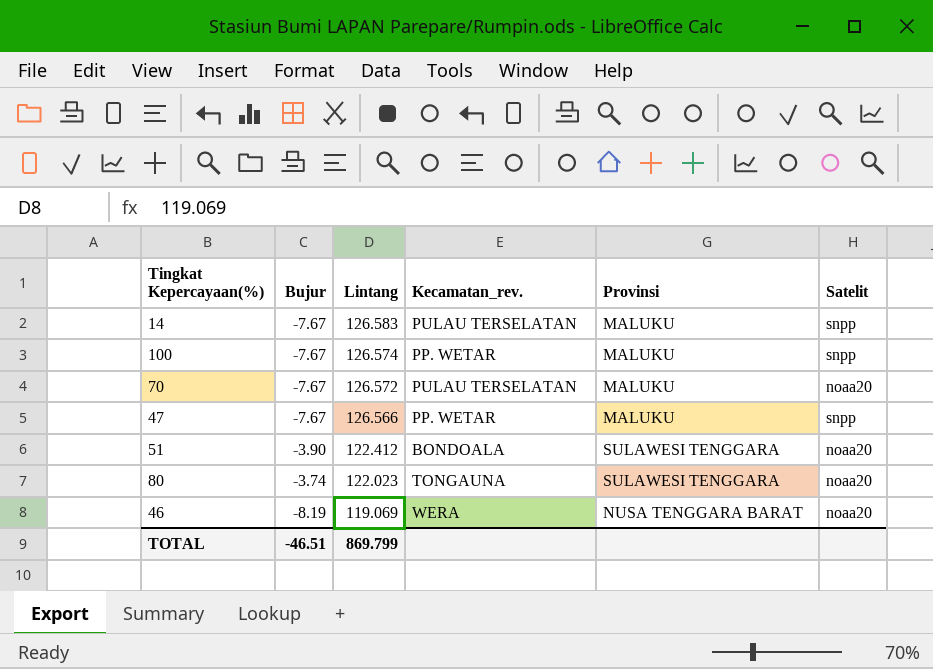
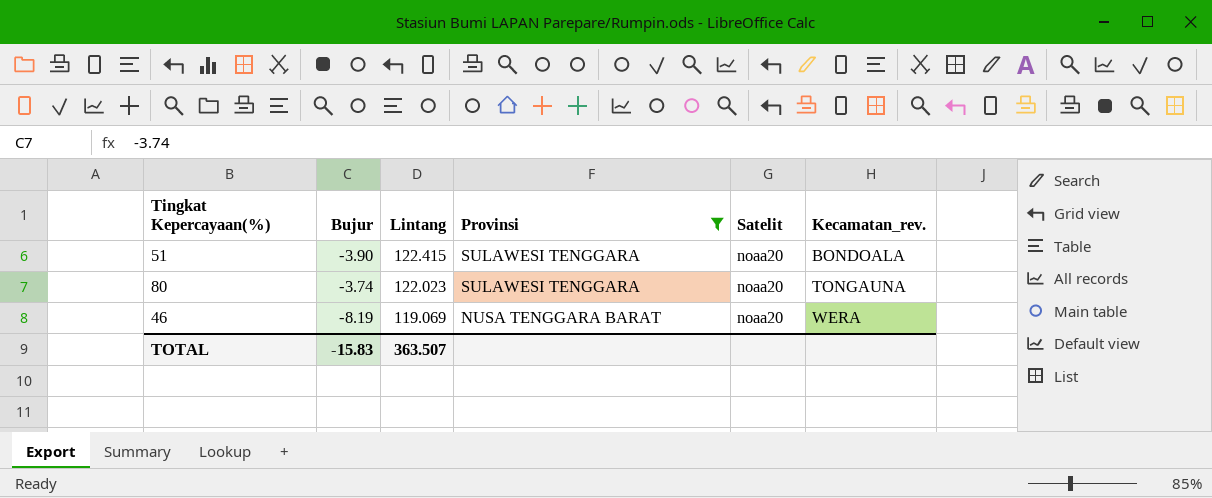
filter: none -> Provinsi != MALUKU
column Kecamatan_rev. | position: 4 -> 6
51 | Lintang: 122.412 -> 122.415
TOTAL | Bujur: -46.51 -> -15.83
TOTAL | Lintang: 869.799 -> 363.507

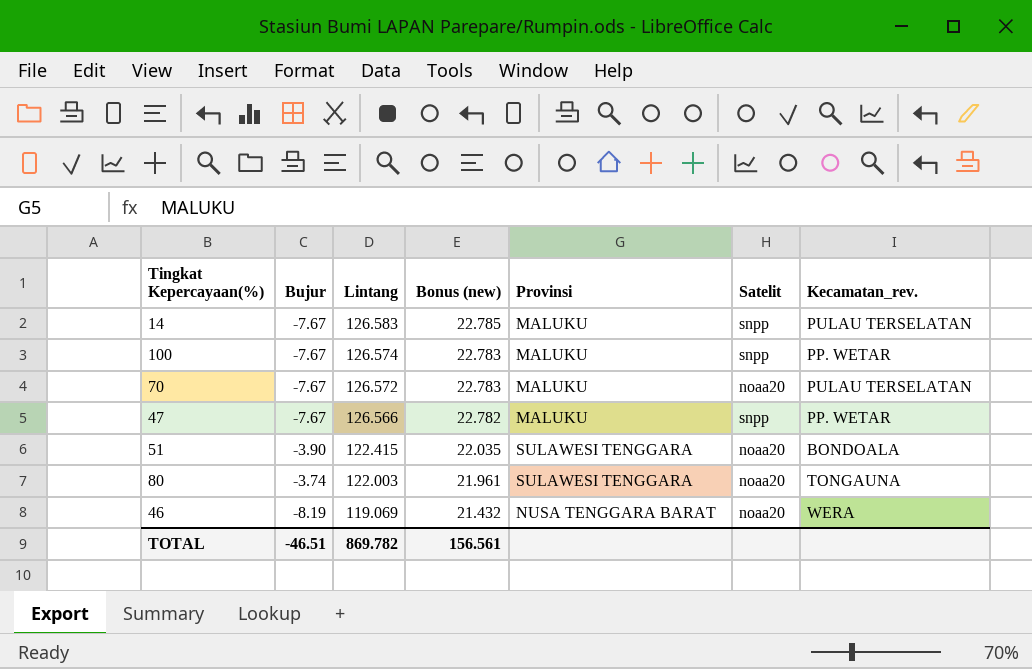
filter: Provinsi != MALUKU -> none
column Bonus (new) | formula: none -> [Lintang] * 0.18
80 | Lintang: 122.023 -> 122.003
TOTAL | Bujur: -15.83 -> -46.51
TOTAL | Lintang: 363.507 -> 869.782

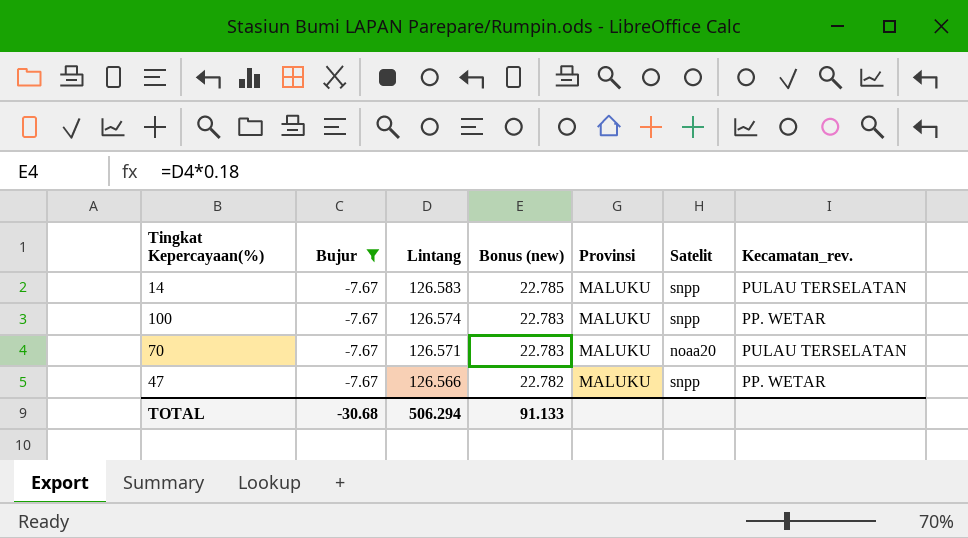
filter: none -> Bujur = -7.67
70 | Lintang: 126.572 -> 126.571
TOTAL | Bujur: -46.51 -> -30.68
TOTAL | Lintang: 869.782 -> 506.294
TOTAL | Bonus (new): 156.561 -> 91.133

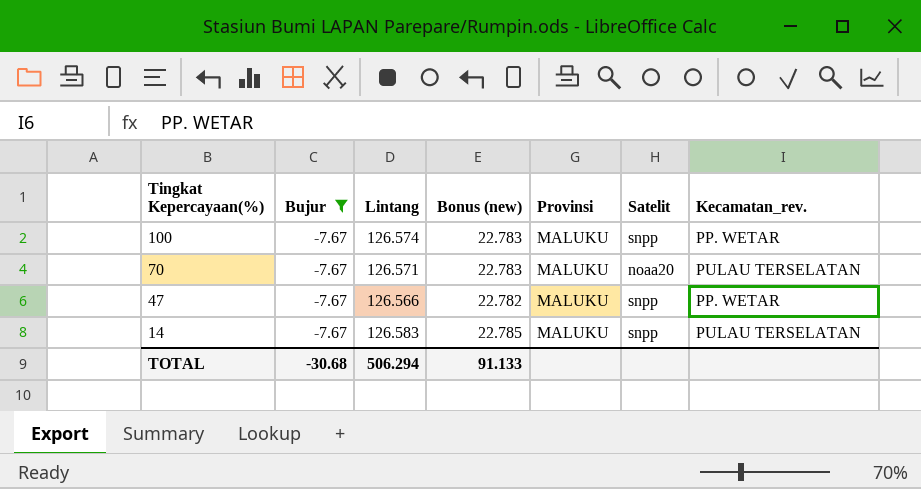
row order: Lintang descending -> Tingkat Kepercayaan(%) descending

